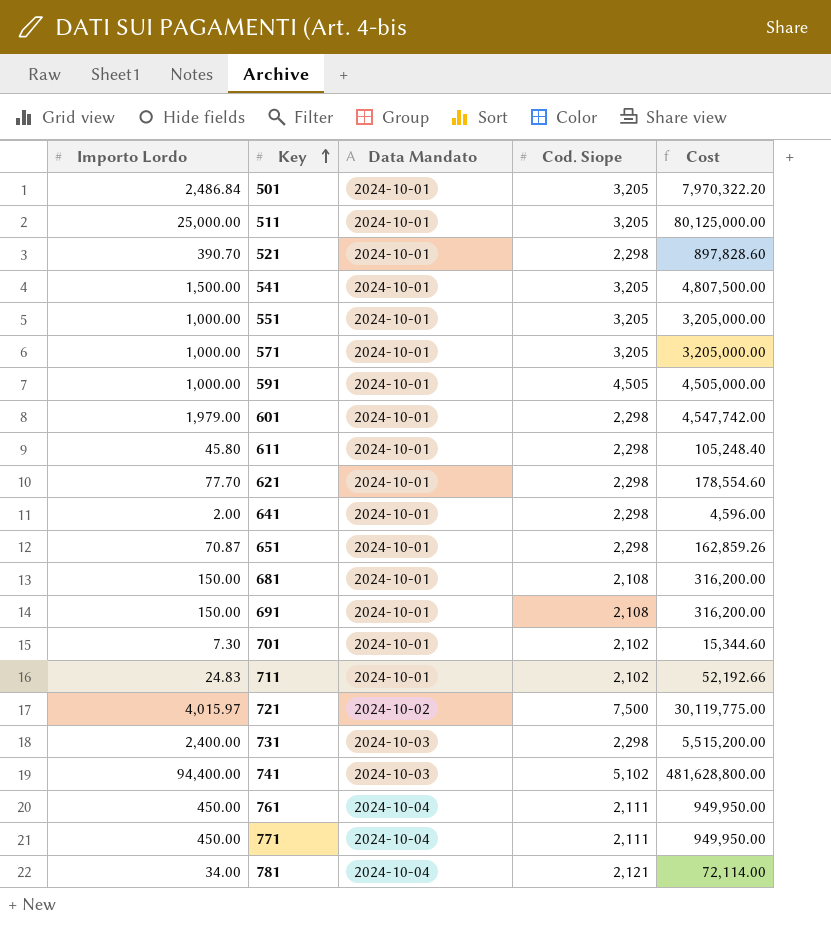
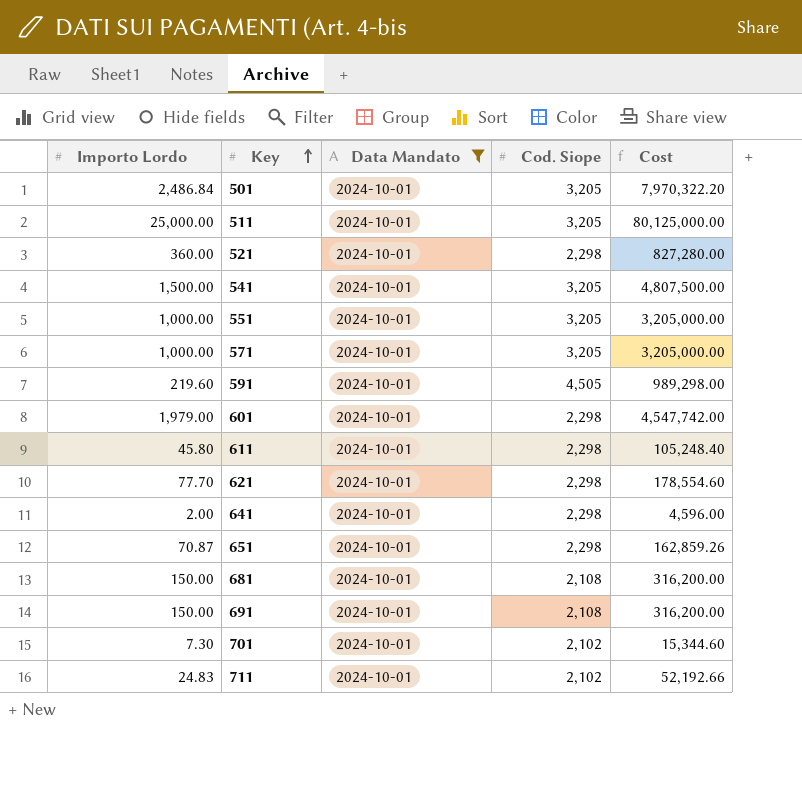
filter: none -> Data Mandato = 2024-10-01
521 | Importo Lordo: 390.70 -> 360.00
521 | Cost: 897,828.60 -> 827,280.00
591 | Importo Lordo: 1,000.00 -> 219.60
591 | Cost: 4,505,000.00 -> 989,298.00

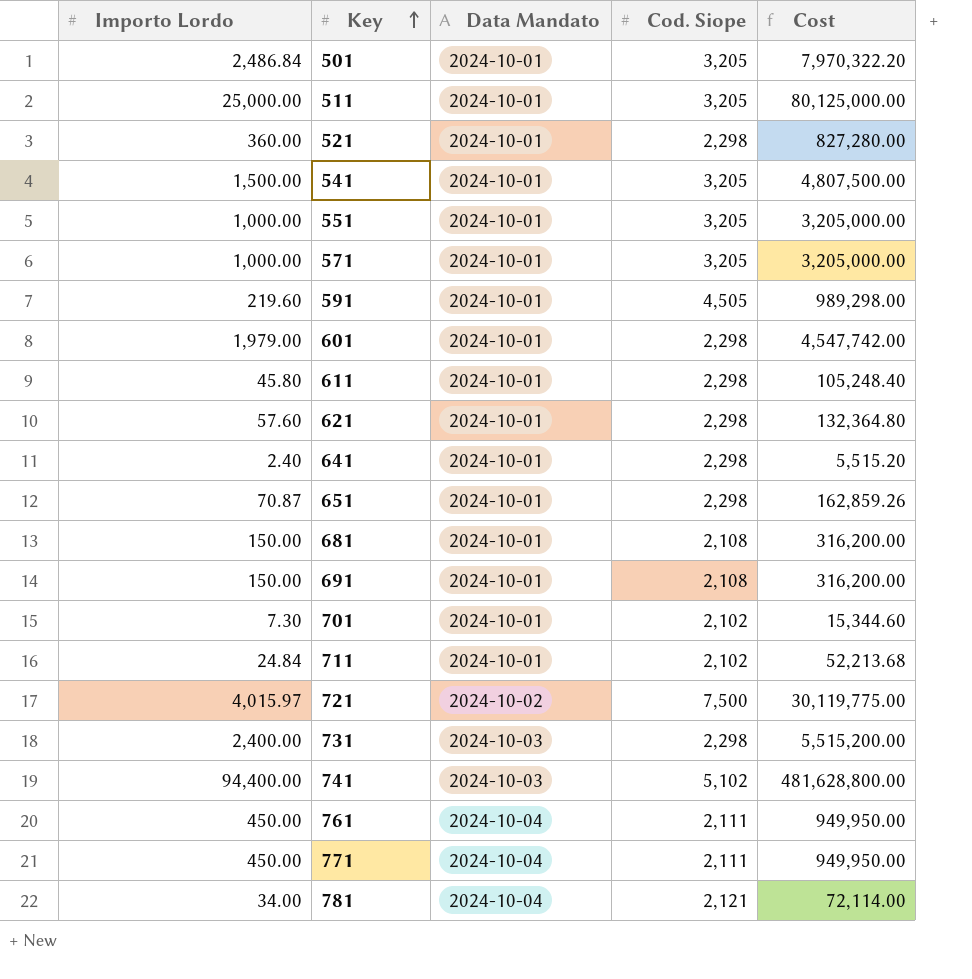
filter: Data Mandato = 2024-10-01 -> none
621 | Importo Lordo: 77.70 -> 57.60
621 | Cost: 178,554.60 -> 132,364.80
641 | Importo Lordo: 2.00 -> 2.40
641 | Cost: 4,596.00 -> 5,515.20
711 | Importo Lordo: 24.83 -> 24.84
711 | Cost: 52,192.66 -> 52,213.68

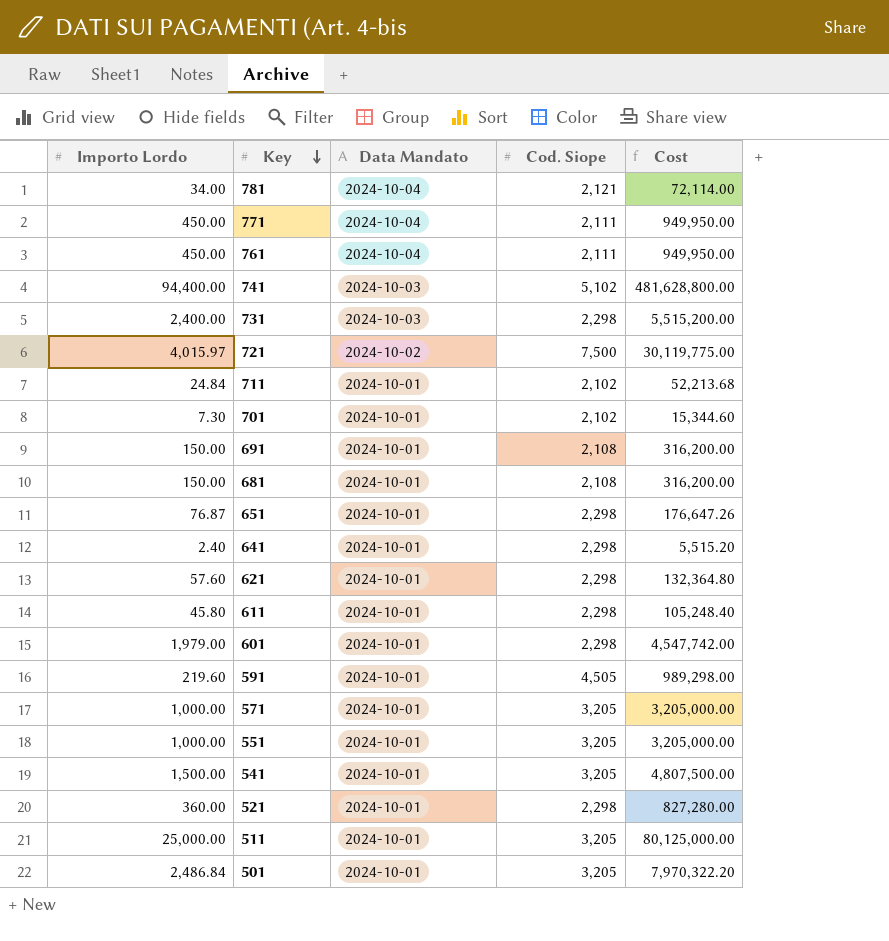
row order: Key ascending -> Key descending
651 | Importo Lordo: 70.87 -> 76.87
651 | Cost: 162,859.26 -> 176,647.26

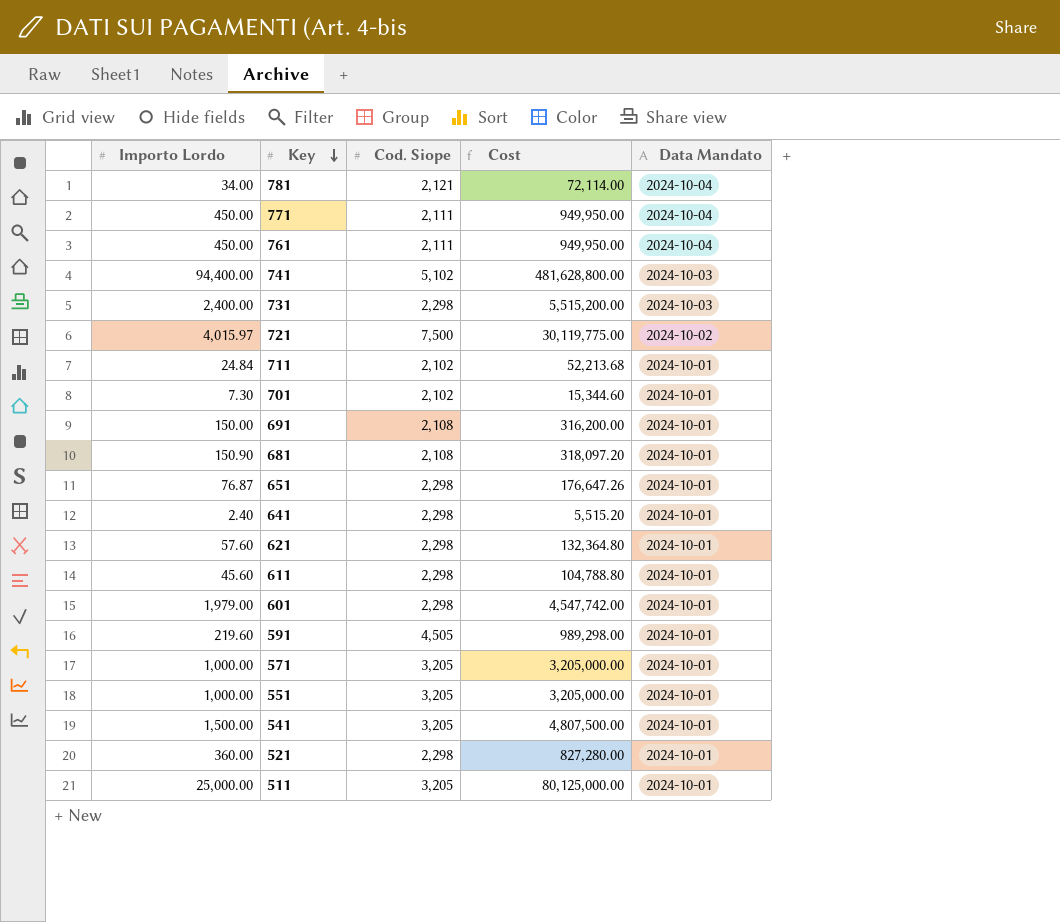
column Data Mandato | position: 3 -> 5
row 501: 2,486.84 | 2024-10-01 | 3,205 | 7,970,322.20 -> none
681 | Importo Lordo: 150.00 -> 150.90
681 | Cost: 316,200.00 -> 318,097.20
611 | Importo Lordo: 45.80 -> 45.60
611 | Cost: 105,248.40 -> 104,788.80

